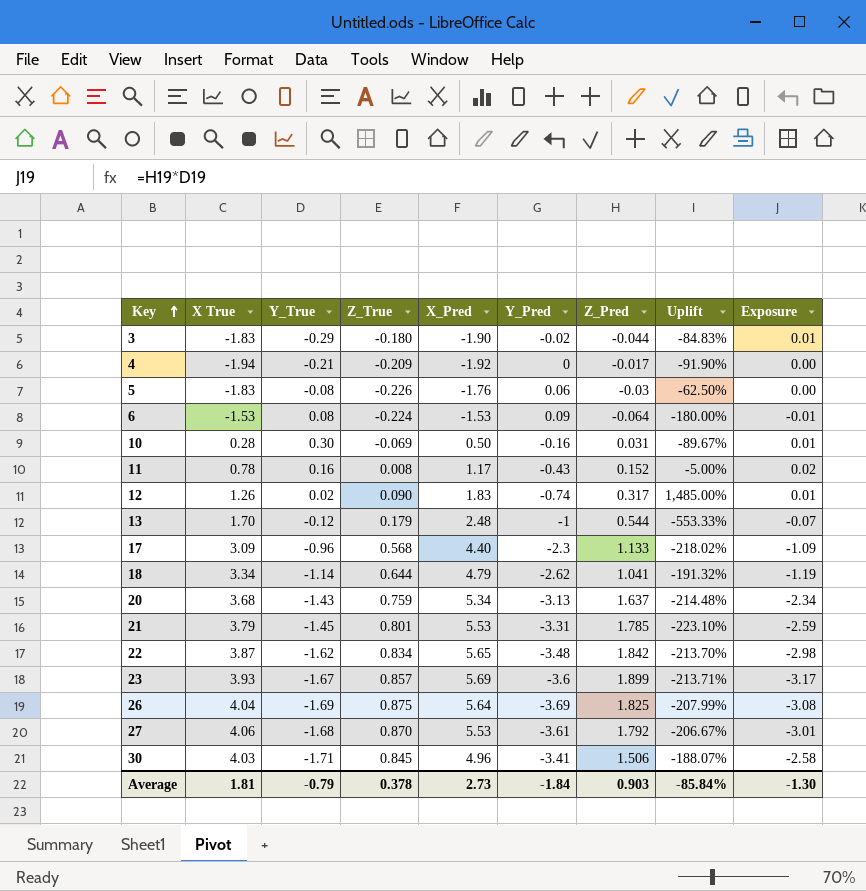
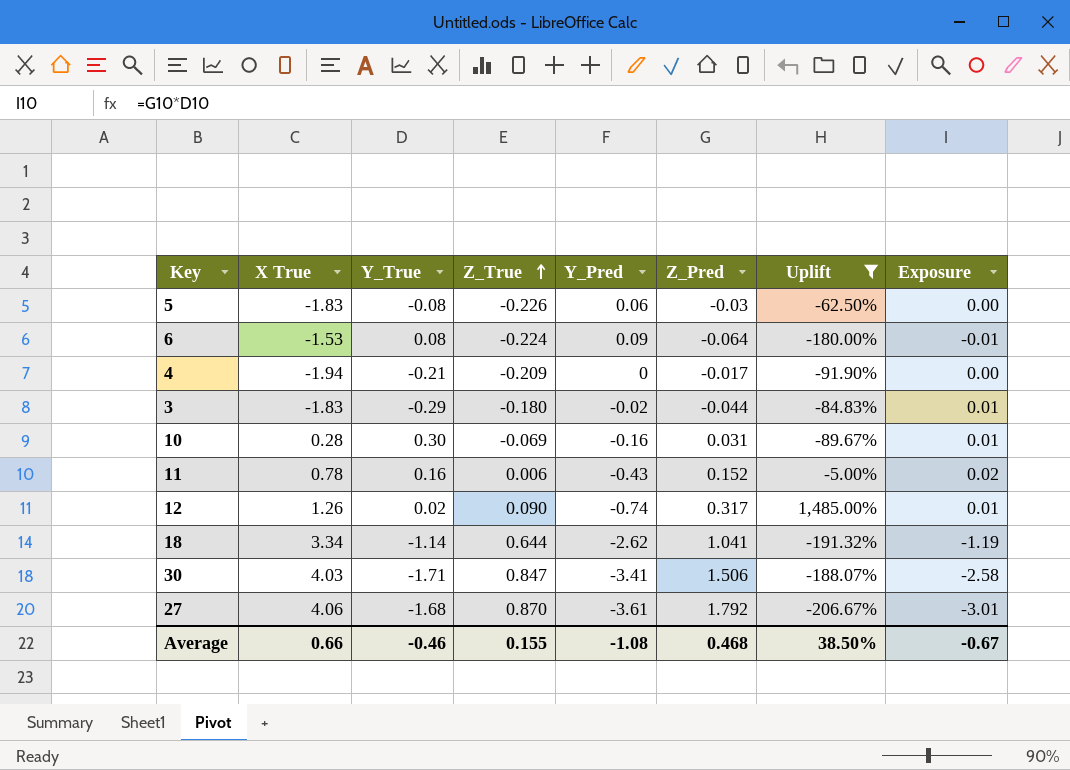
filter: none -> Uplift >= -206.67%
row order: Key ascending -> Z_True ascending
column X_Pred | position: 5 -> none
11 | Z_True: 0.008 -> 0.006
30 | Z_True: 0.845 -> 0.847
Average | X True: 1.81 -> 0.66
Average | Y_True: -0.79 -> -0.46
Average | Z_True: 0.378 -> 0.155
Average | Y_Pred: -1.84 -> -1.08
Average | Z_Pred: 0.903 -> 0.468
Average | Uplift: -85.84% -> 38.50%
Average | Exposure: -1.30 -> -0.67

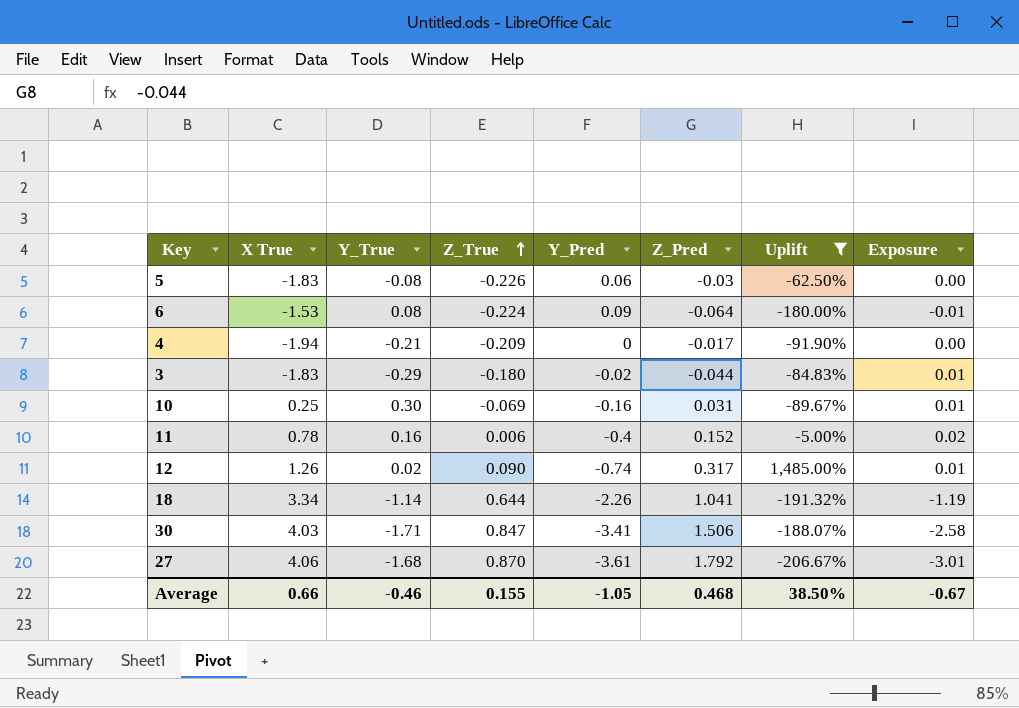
10 | X True: 0.28 -> 0.25
11 | Y_Pred: -0.43 -> -0.4
18 | Y_Pred: -2.62 -> -2.26
Average | Y_Pred: -1.08 -> -1.05

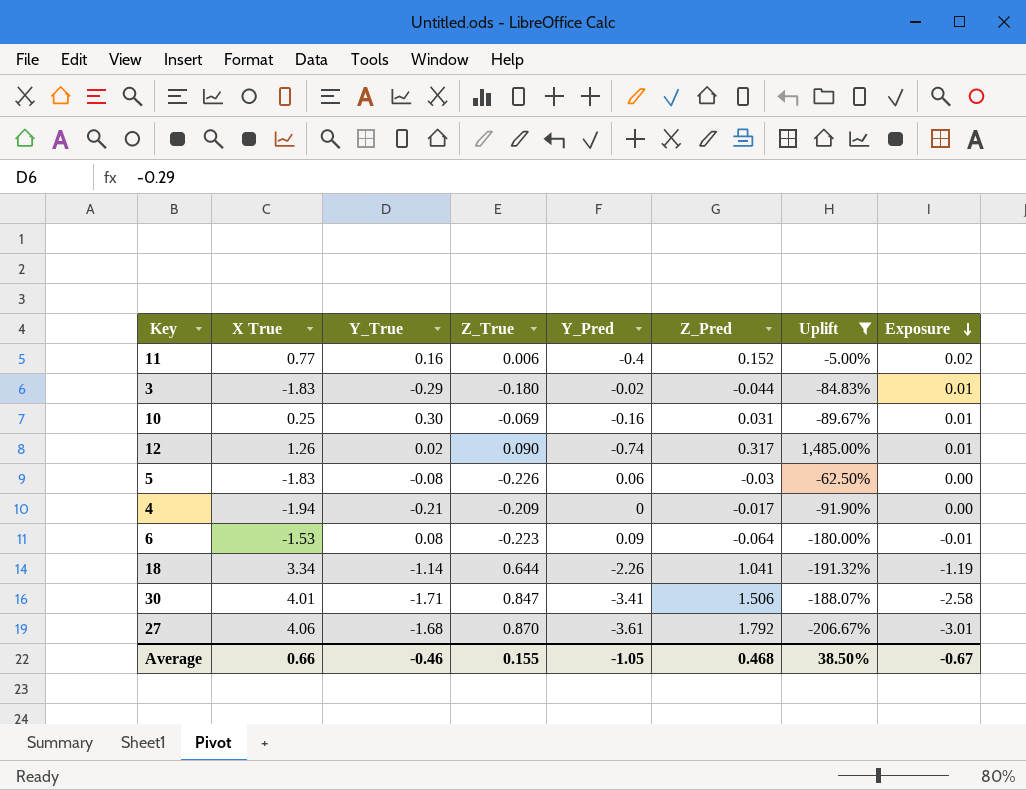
row order: Z_True ascending -> Exposure descending
11 | X True: 0.78 -> 0.77
6 | Z_True: -0.224 -> -0.223
30 | X True: 4.03 -> 4.01

